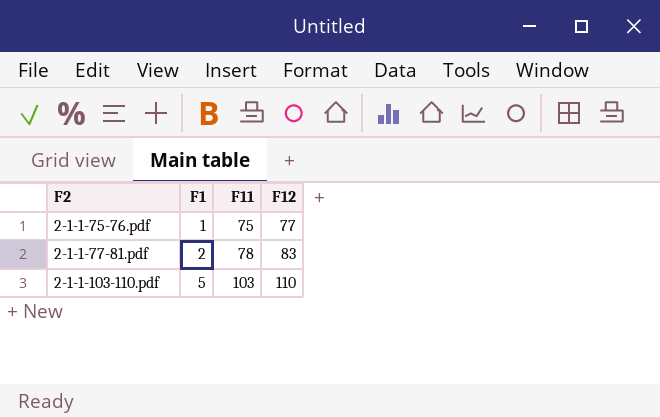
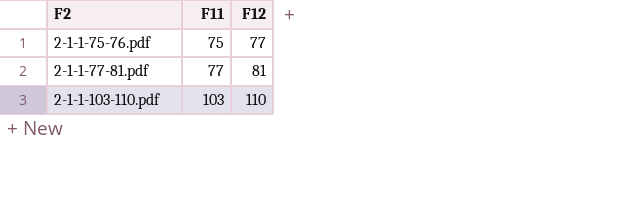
column F1 | position: 2 -> none
2-1-1-77-81.pdf | F11: 78 -> 77
2-1-1-77-81.pdf | F12: 83 -> 81

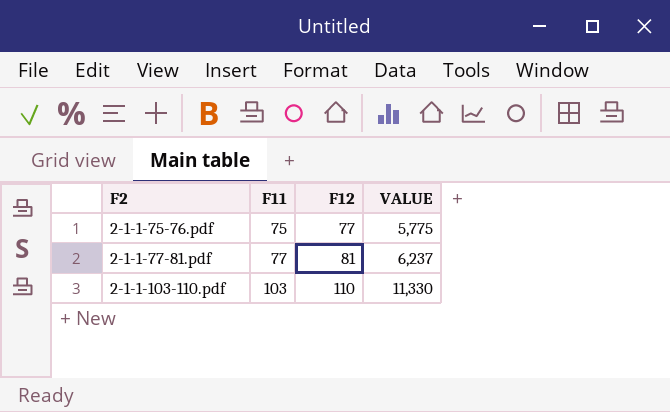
column VALUE | formula: none -> [F11] * [F12]

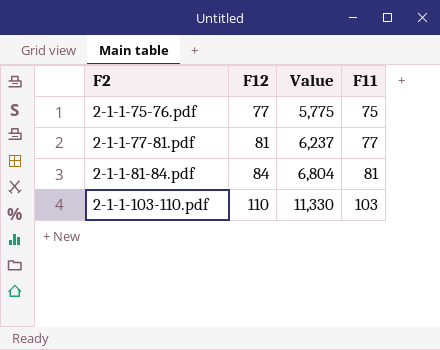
column name: VALUE -> Value
column F11 | position: 2 -> 4
row 2-1-1-81-84.pdf: none -> 84 | 6,804 | 81

